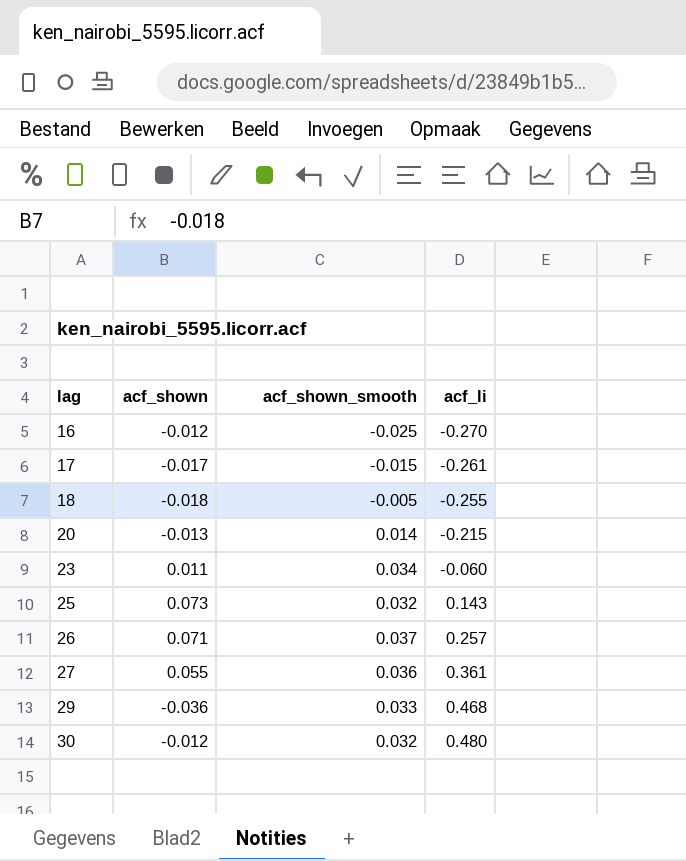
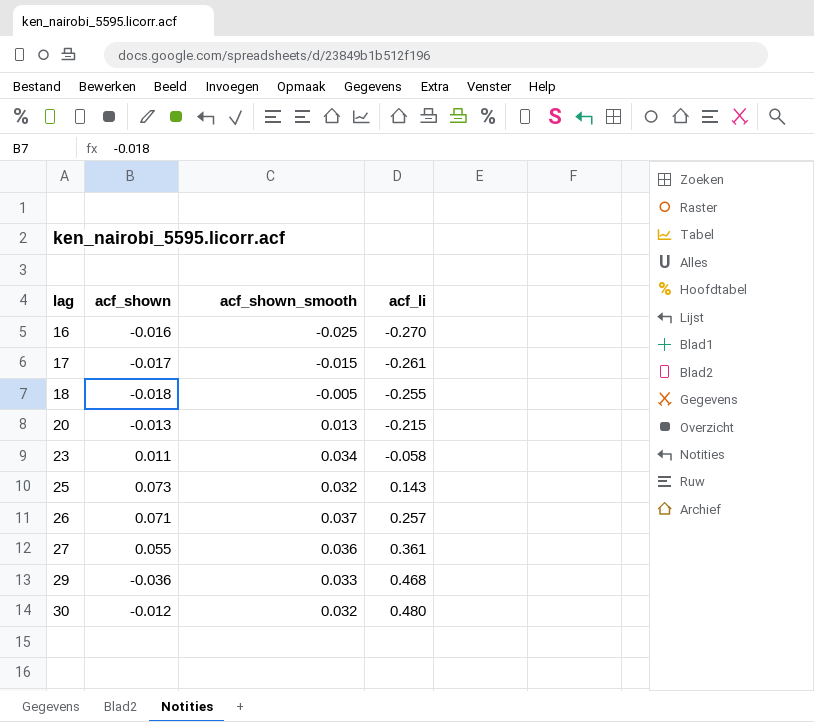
16 | acf_shown: -0.012 -> -0.016
20 | acf_shown_smooth: 0.014 -> 0.013
23 | acf_li: -0.060 -> -0.058

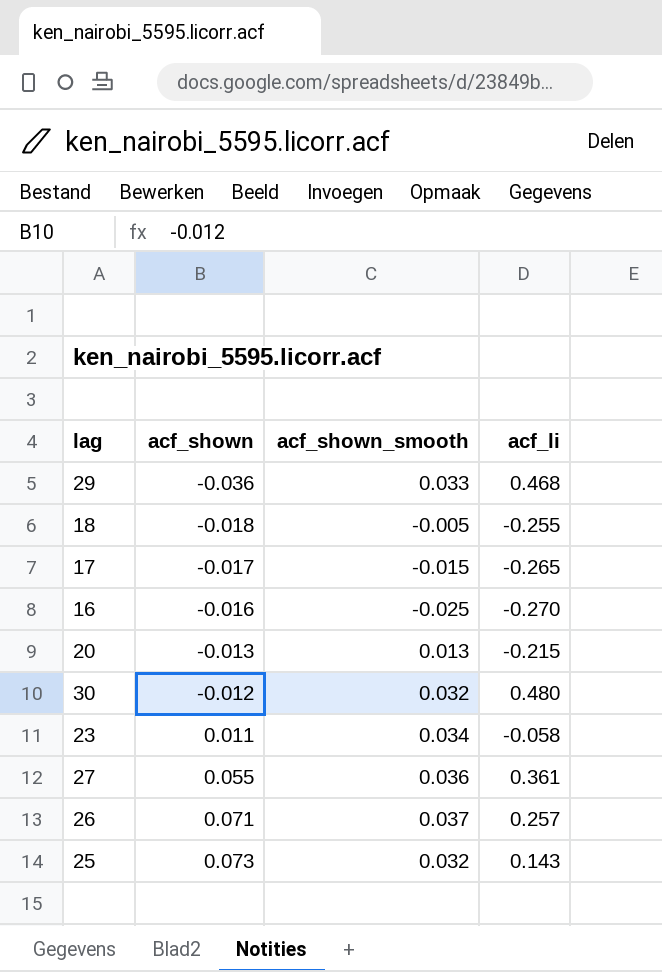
row order: lag ascending -> acf_shown ascending
17 | acf_li: -0.261 -> -0.265

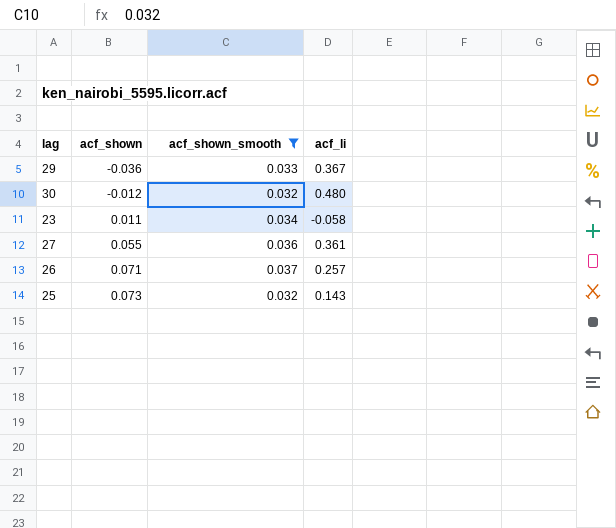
filter: none -> acf_shown_smooth >= 0.032
29 | acf_li: 0.468 -> 0.367

